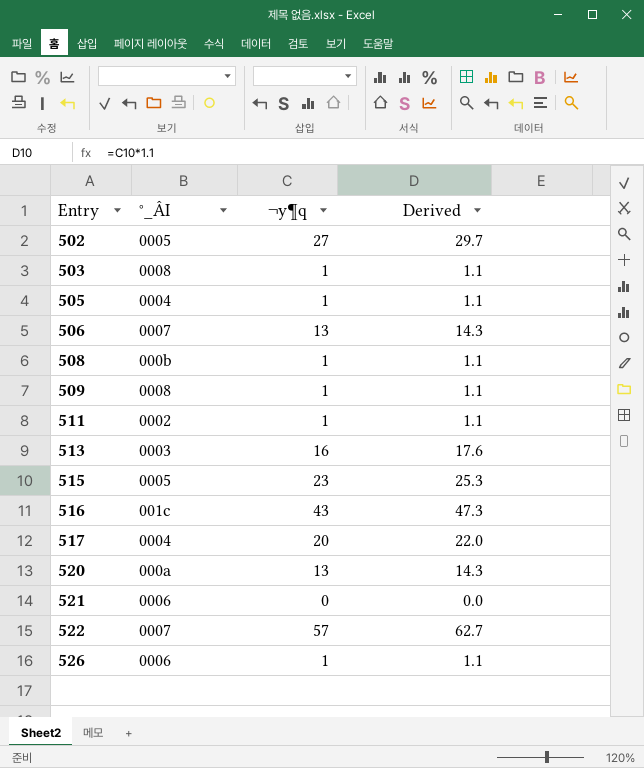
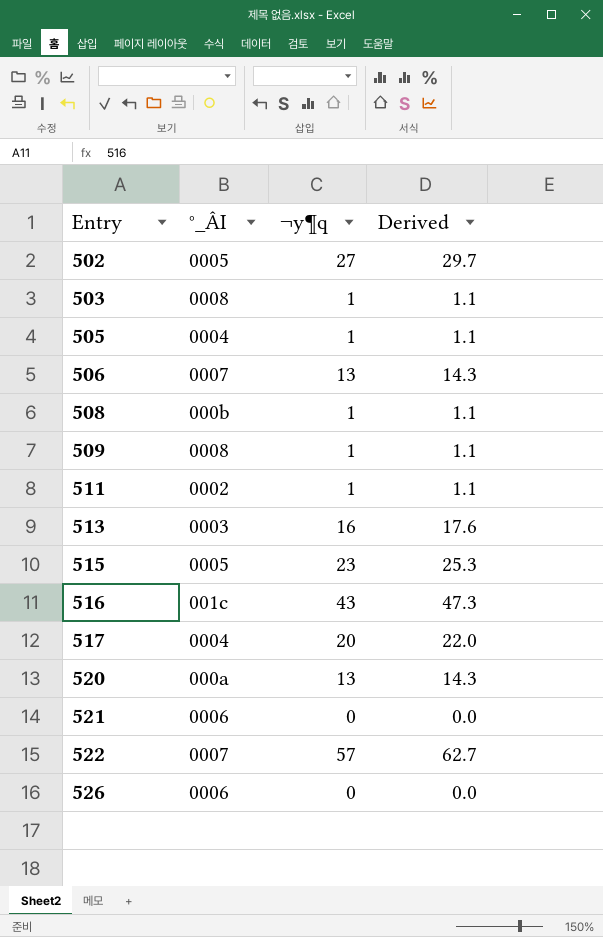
526 | ¬y¶q: 1 -> 0
526 | Derived: 1.1 -> 0.0

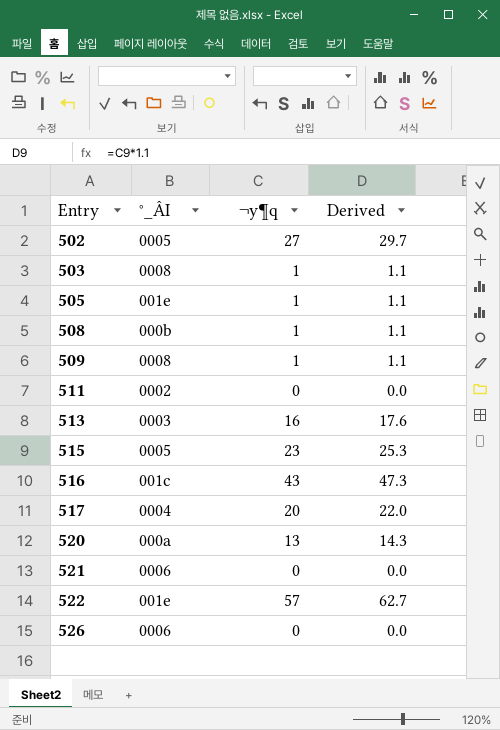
row 506: 0007 | 13 | 14.3 -> none
505 | °_ÂI: 0004 -> 001e
511 | ¬y¶q: 1 -> 0
511 | Derived: 1.1 -> 0.0
522 | °_ÂI: 0007 -> 001e

